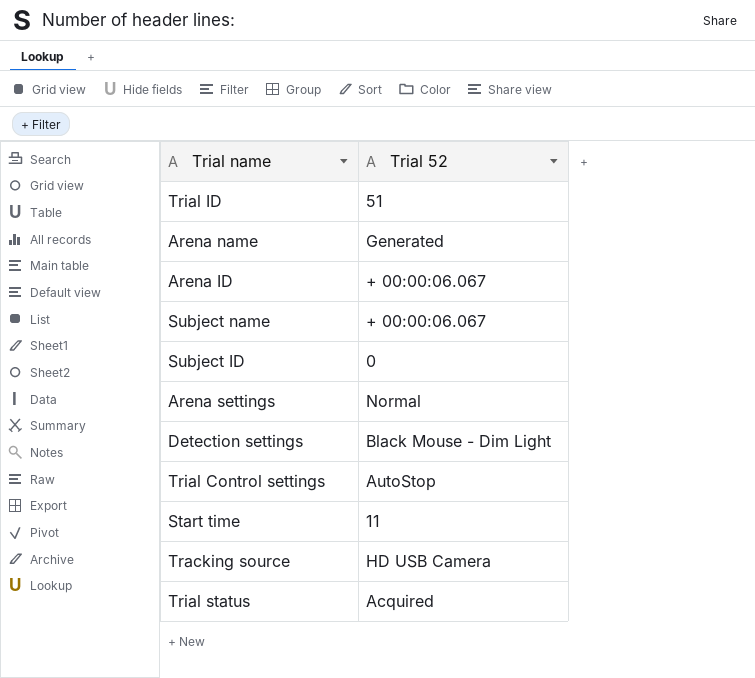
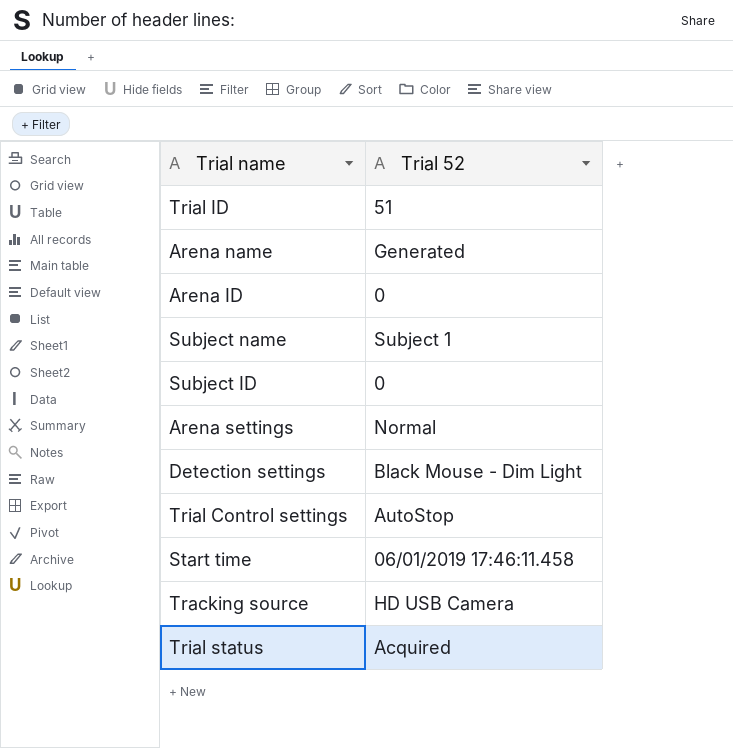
Arena ID | Trial 52: + 00:00:06.067 -> 0
Subject name | Trial 52: + 00:00:06.067 -> Subject 1
Start time | Trial 52: 11 -> 06/01/2019 17:46:11.458

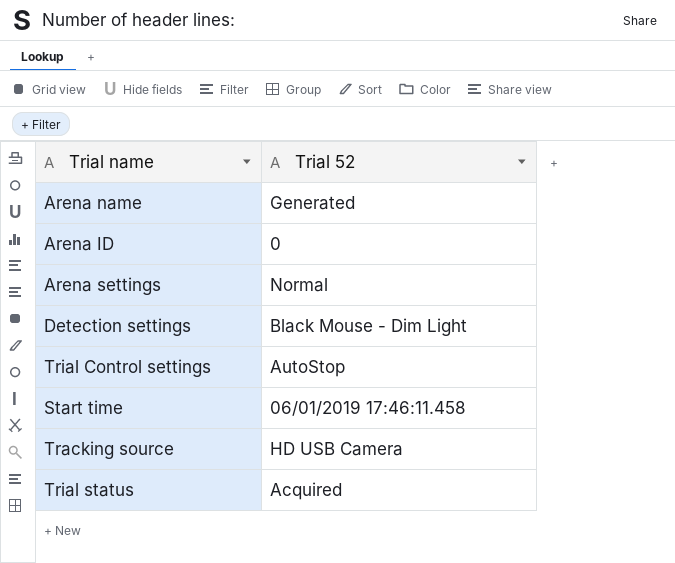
row Trial ID: 51 -> none
row Subject name: Subject 1 -> none
row Subject ID: 0 -> none

